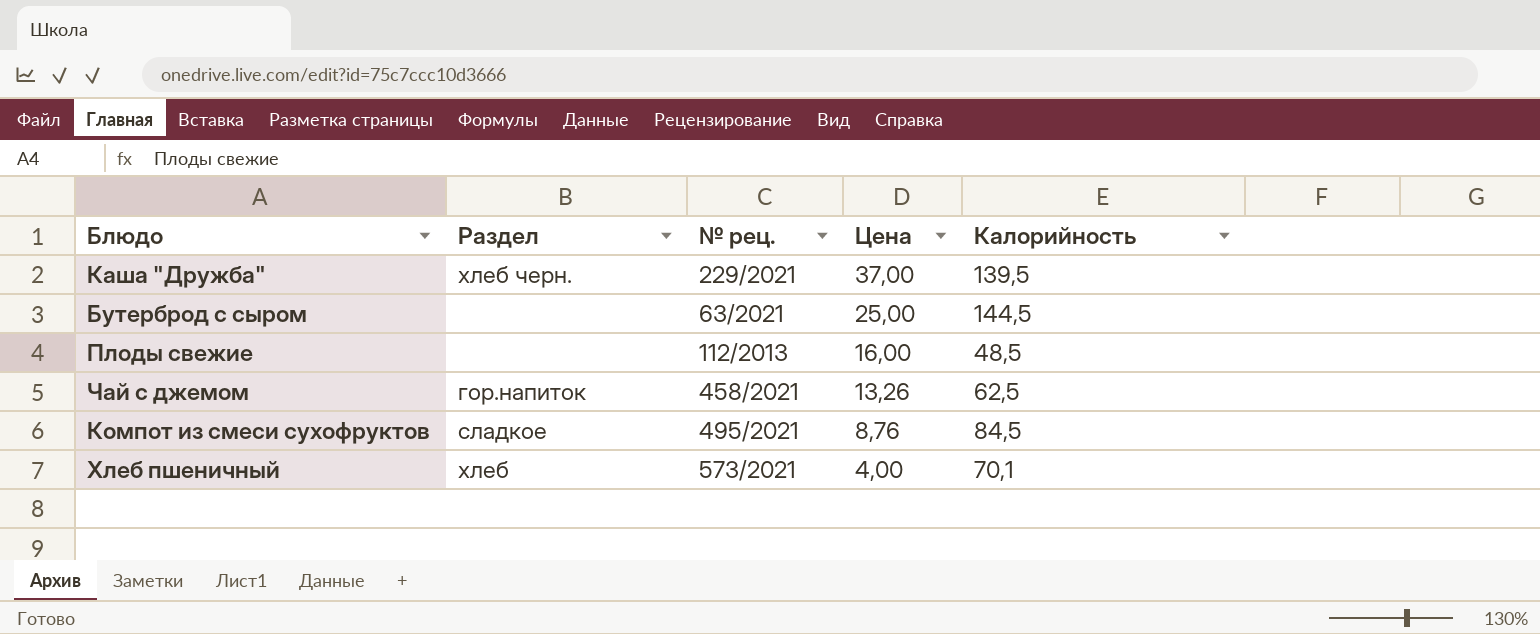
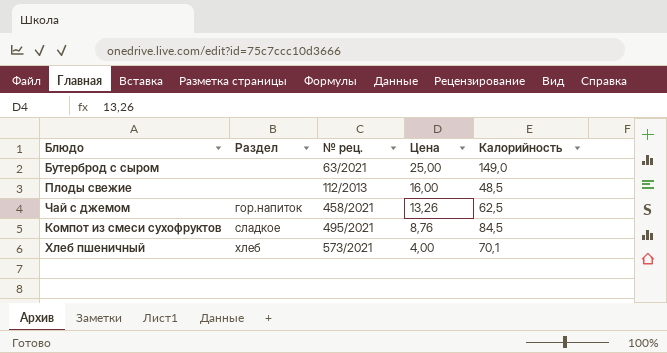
row Каша "Дружба": хлеб черн. | 229/2021 | 37,00 | 139,5 -> none
Бутерброд с сыром | Калорийность: 144,5 -> 149,0

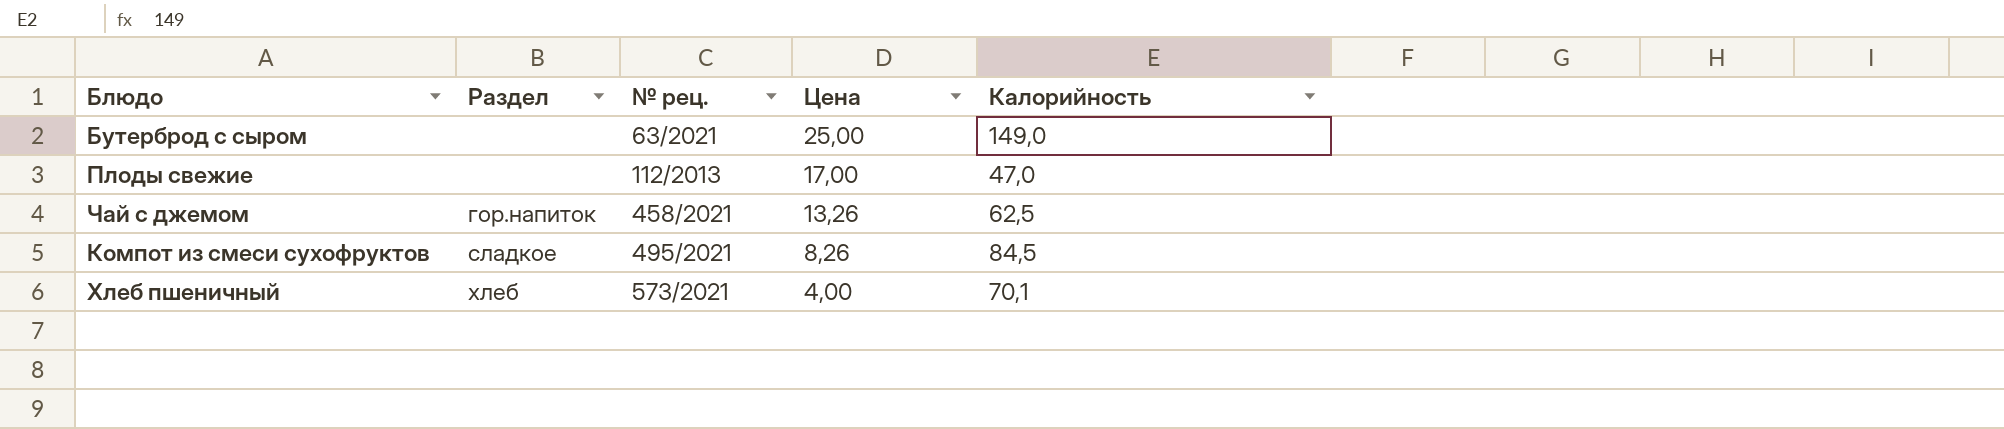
Плоды свежие | Цена: 16,00 -> 17,00
Плоды свежие | Калорийность: 48,5 -> 47,0
Компот из смеси сухофруктов | Цена: 8,76 -> 8,26

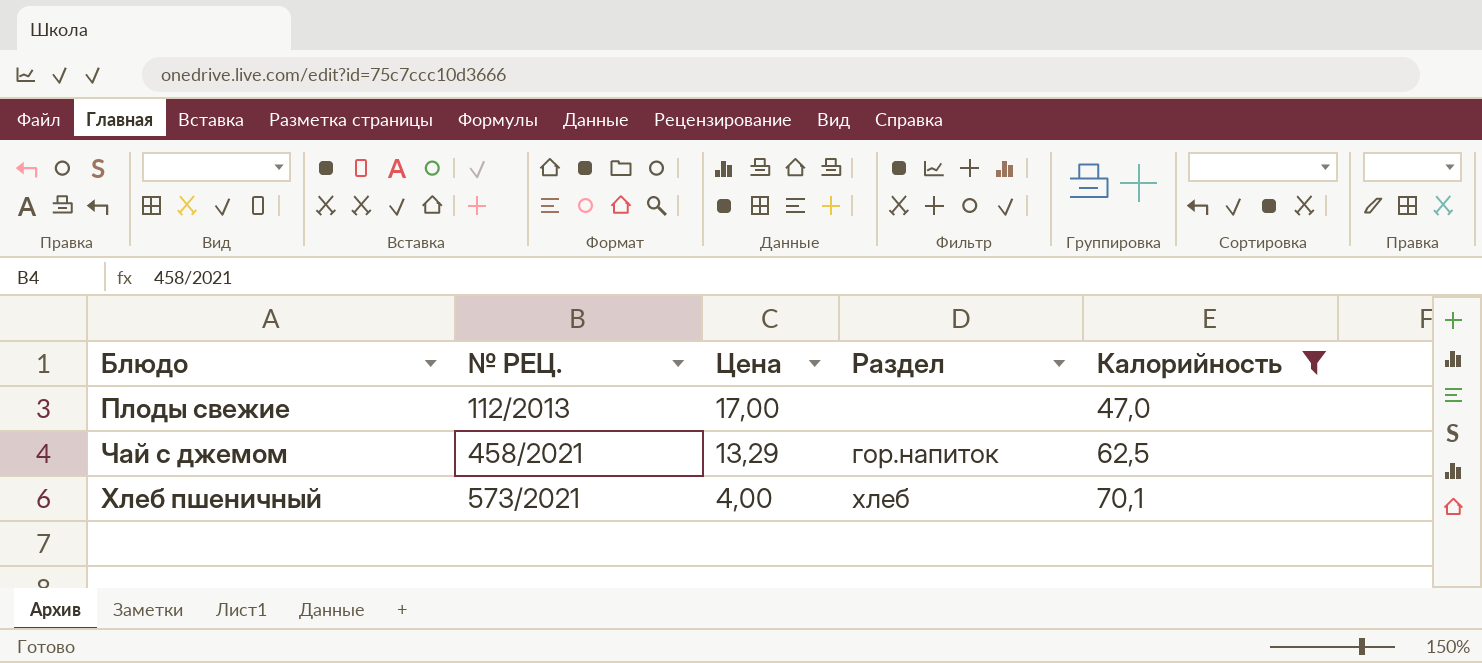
filter: none -> Калорийность <= 70,1
column name: № рец. -> № РЕЦ.
column Раздел | position: 2 -> 4
Чай с джемом | Цена: 13,26 -> 13,29

